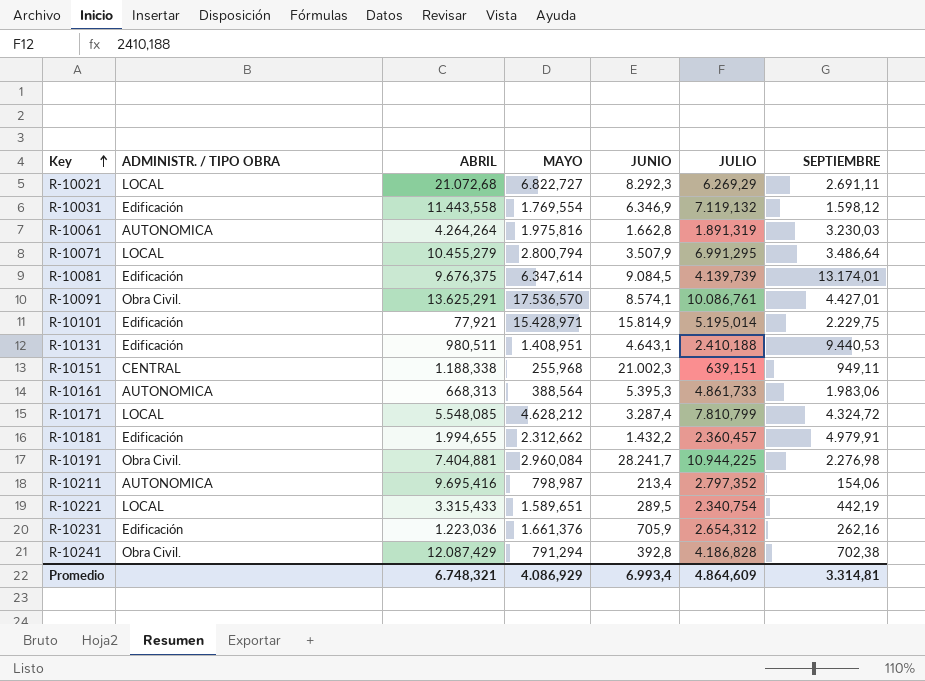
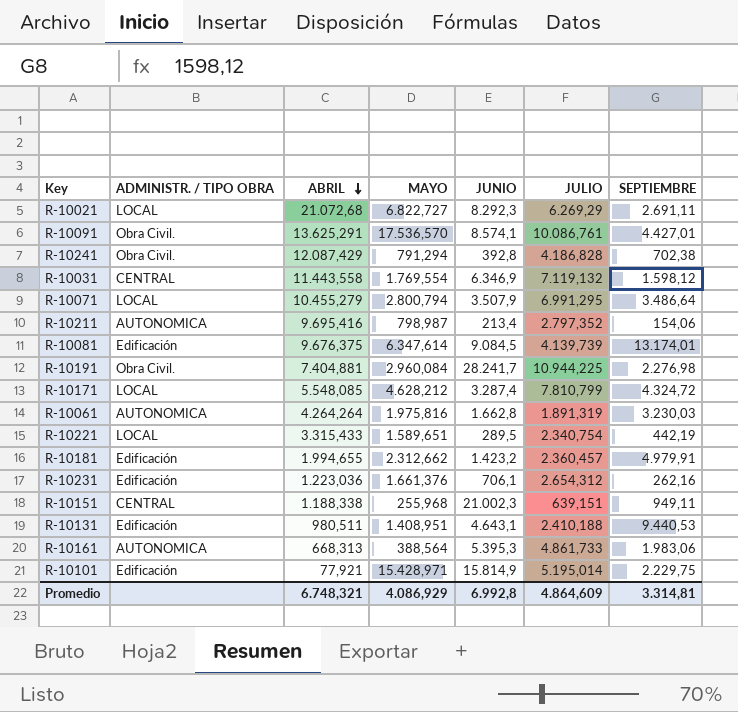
row order: Key ascending -> ABRIL descending
R-10031 | ADMINISTR. / TIPO OBRA: Edificación -> CENTRAL
R-10181 | JUNIO: 1.432,2 -> 1.423,2
R-10231 | JUNIO: 705,9 -> 706,1
Promedio | JUNIO: 6.993,4 -> 6.992,8

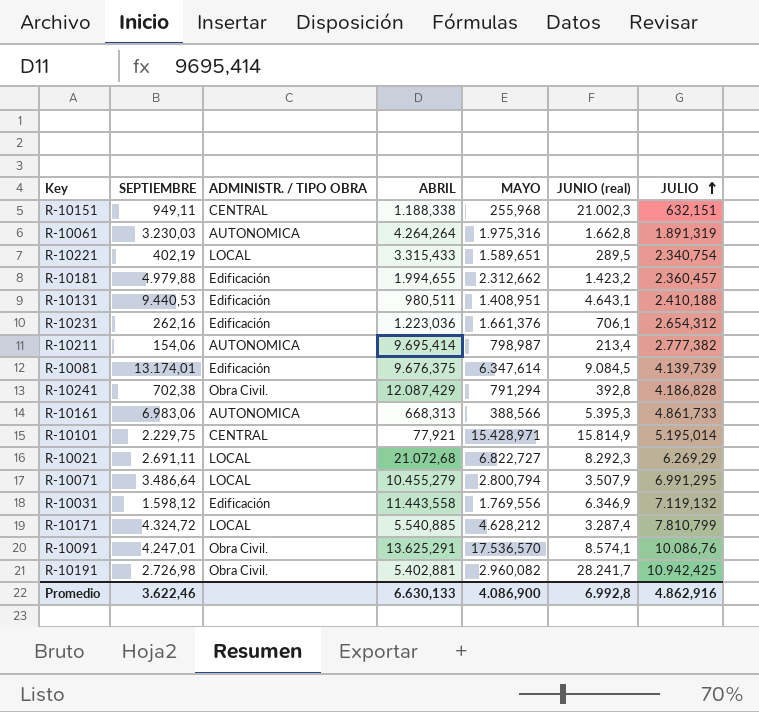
row order: ABRIL descending -> JULIO ascending
column SEPTIEMBRE | position: 7 -> 2
column name: JUNIO -> JUNIO (real)
R-10151 | JULIO: 639,151 -> 632,151
R-10061 | MAYO: 1.975,816 -> 1.975,316
R-10221 | SEPTIEMBRE: 442,19 -> 402,19
R-10181 | SEPTIEMBRE: 4.979,91 -> 4.979,88
R-10211 | ABRIL: 9.695,416 -> 9.695,414
R-10211 | JULIO: 2.797,352 -> 2.777,382
R-10161 | SEPTIEMBRE: 1.983,06 -> 6.983,06
R-10161 | MAYO: 388,564 -> 388,566
R-10101 | ADMINISTR. / TIPO OBRA: Edificación -> CENTRAL
R-10031 | ADMINISTR. / TIPO OBRA: CENTRAL -> Edificación
R-10031 | MAYO: 1.769,554 -> 1.769,556
R-10171 | ABRIL: 5.548,085 -> 5.540,885
R-10091 | SEPTIEMBRE: 4.427,01 -> 4.247,01
R-10091 | JULIO: 10.086,761 -> 10.086,76
R-10191 | SEPTIEMBRE: 2.276,98 -> 2.726,98
R-10191 | ABRIL: 7.404,881 -> 5.402,881
R-10191 | MAYO: 2.960,084 -> 2.960,082
R-10191 | JULIO: 10.944,225 -> 10.942,425
Promedio | SEPTIEMBRE: 3.314,81 -> 3.622,46
Promedio | ABRIL: 6.748,321 -> 6.630,133
Promedio | MAYO: 4.086,929 -> 4.086,900
Promedio | JULIO: 4.864,609 -> 4.862,916

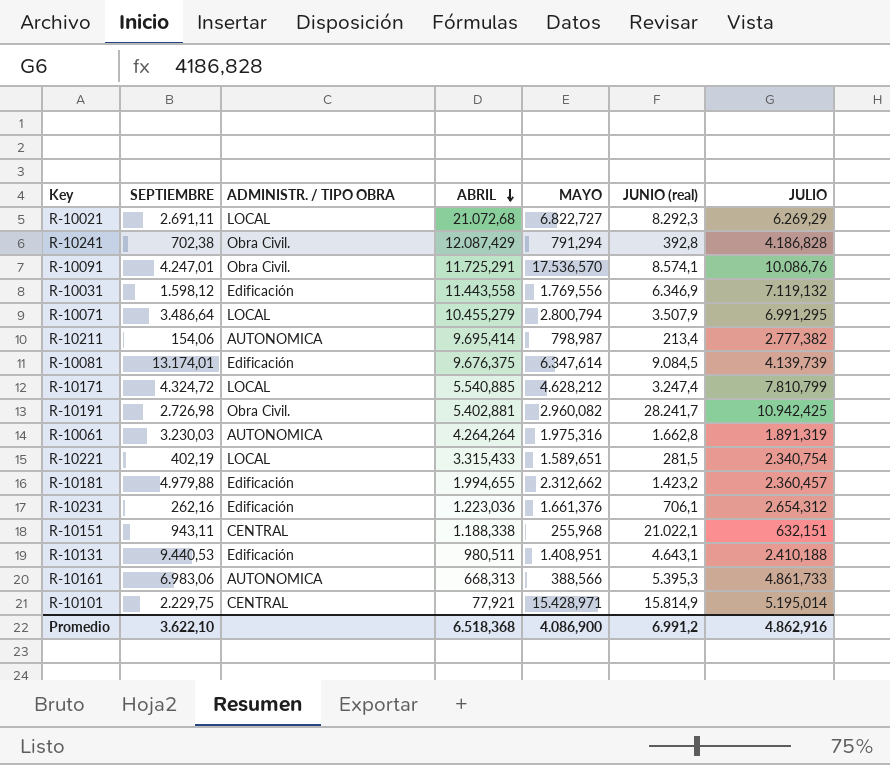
row order: JULIO ascending -> ABRIL descending
R-10091 | ABRIL: 13.625,291 -> 11.725,291
R-10171 | JUNIO (real): 3.287,4 -> 3.247,4
R-10221 | JUNIO (real): 289,5 -> 281,5
R-10151 | SEPTIEMBRE: 949,11 -> 943,11
R-10151 | JUNIO (real): 21.002,3 -> 21.022,1
Promedio | SEPTIEMBRE: 3.622,46 -> 3.622,10
Promedio | ABRIL: 6.630,133 -> 6.518,368
Promedio | JUNIO (real): 6.992,8 -> 6.991,2

